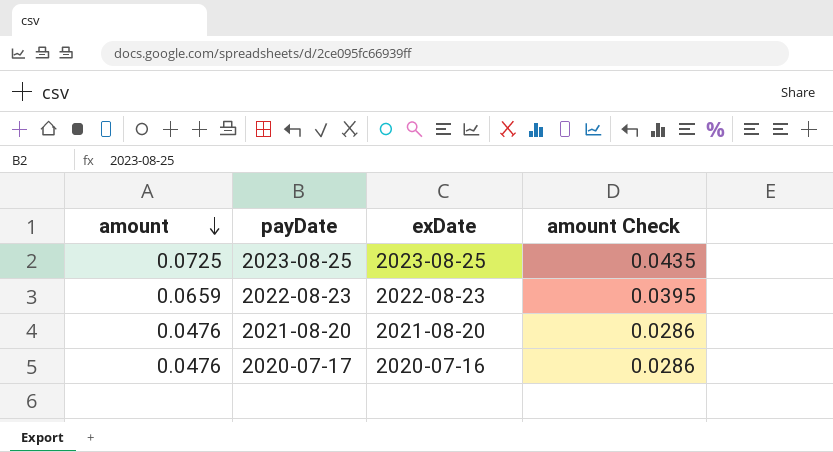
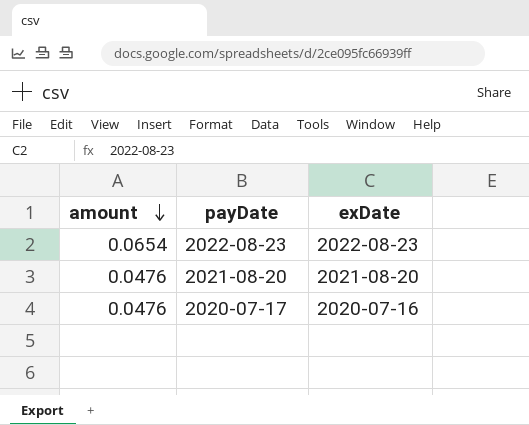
column amount Check | formula: [amount] * 0.6 -> none
row 2023-08-25: 0.0725 | 2023-08-25 | 0.0435 -> none
2022-08-23 | amount: 0.0659 -> 0.0654

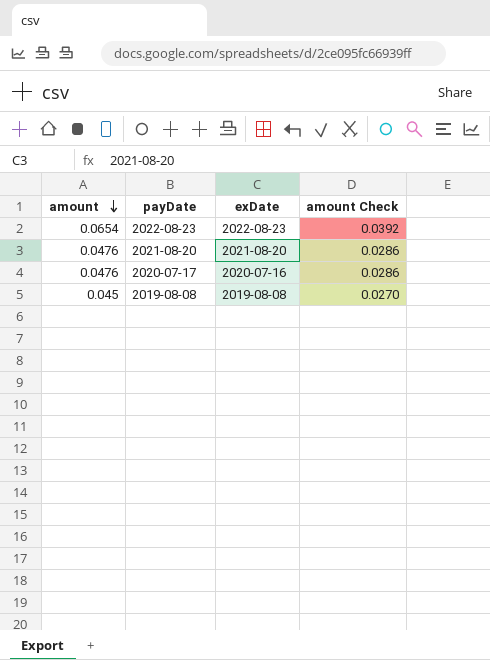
column amount Check | formula: none -> [amount] * 0.6
row 2019-08-08: none -> 0.045 | 2019-08-08 | 0.0270

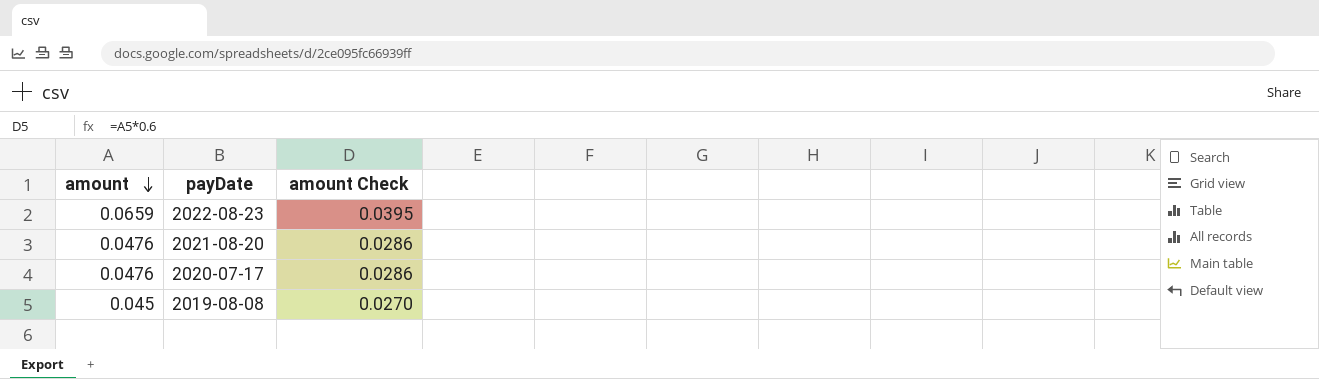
column exDate | position: 3 -> none
2022-08-23 | amount: 0.0654 -> 0.0659
2022-08-23 | amount Check: 0.0392 -> 0.0395

